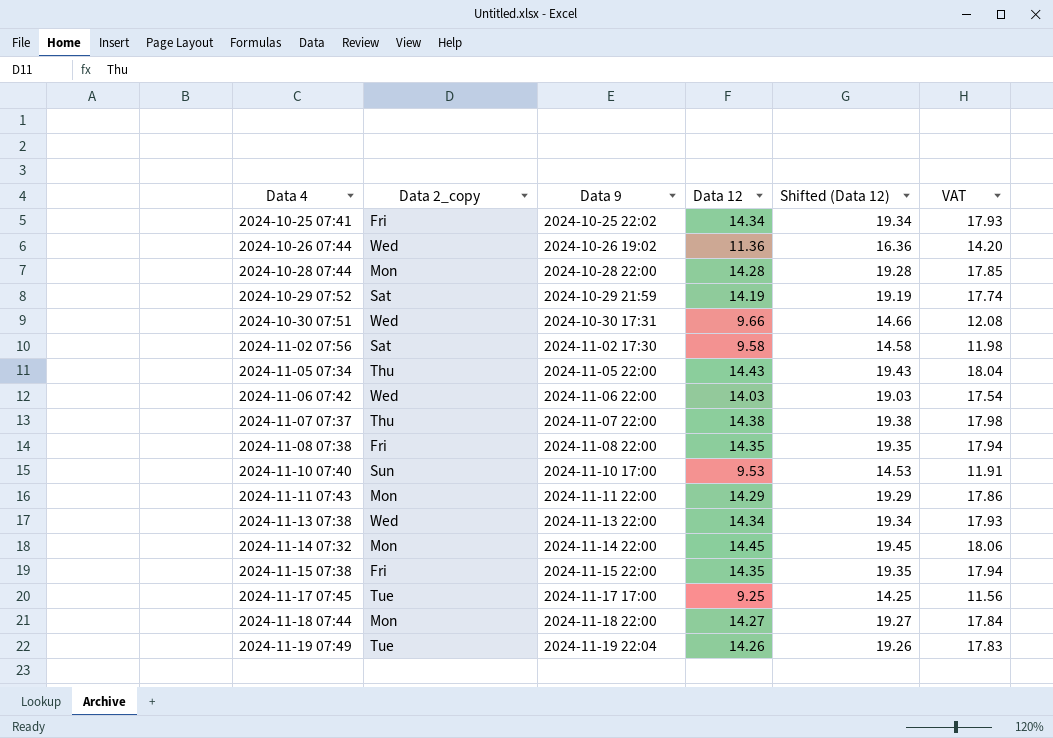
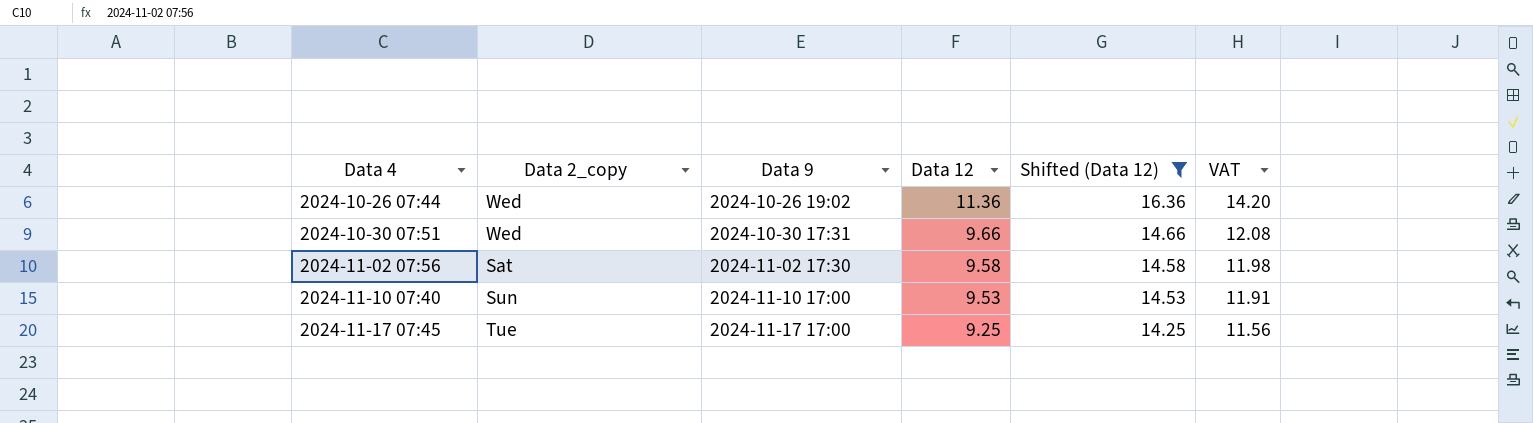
filter: none -> Shifted (Data 12) <= 16.36

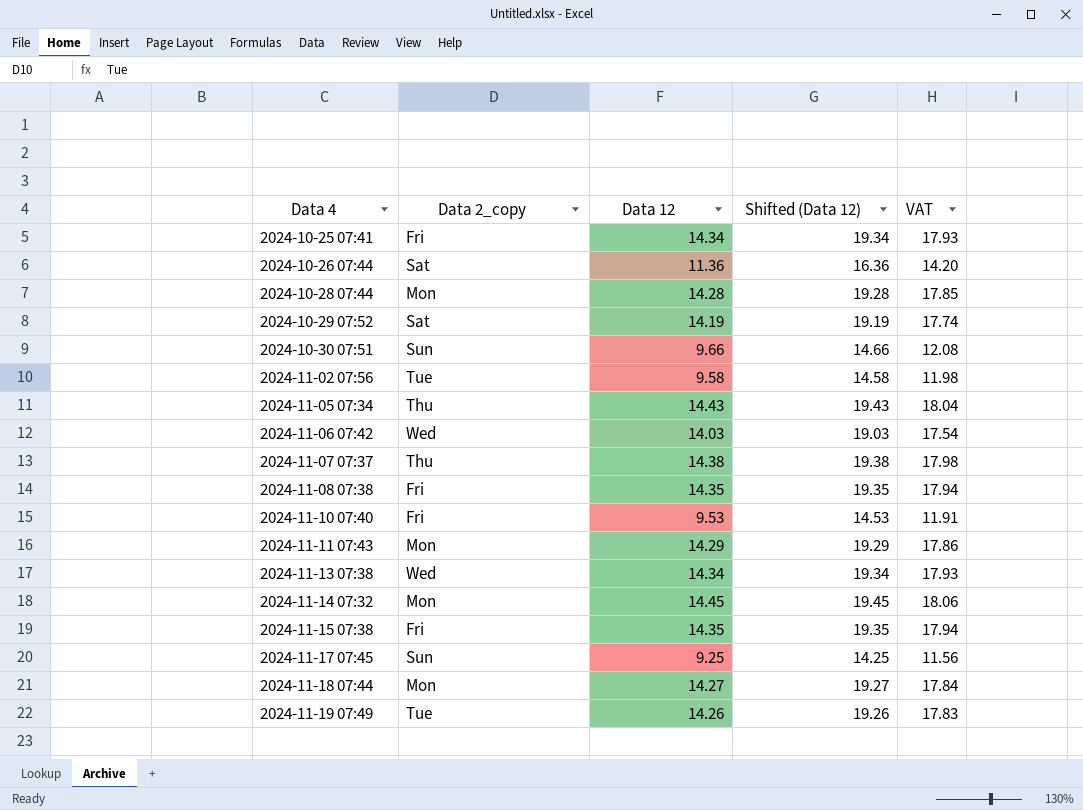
filter: Shifted (Data 12) <= 16.36 -> none
column Data 9 | position: 3 -> none
2024-10-26 07:44 | Data 2_copy: Wed -> Sat
2024-10-30 07:51 | Data 2_copy: Wed -> Sun
2024-11-02 07:56 | Data 2_copy: Sat -> Tue
2024-11-10 07:40 | Data 2_copy: Sun -> Fri
2024-11-17 07:45 | Data 2_copy: Tue -> Sun

